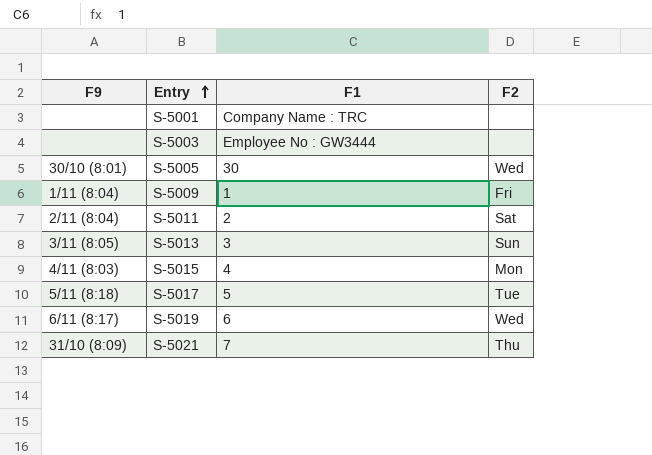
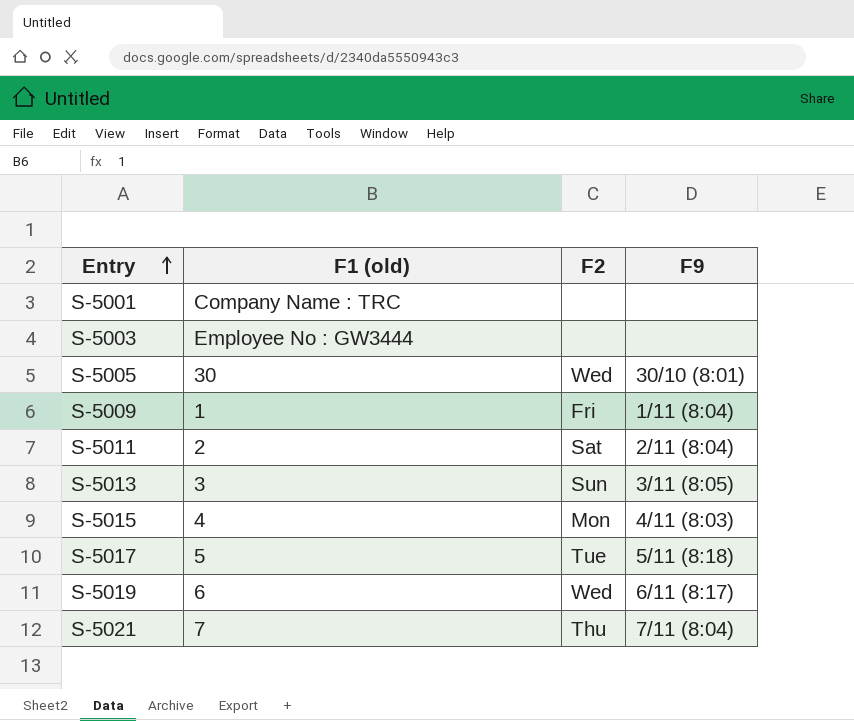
column name: F1 -> F1 (old)
column F9 | position: 1 -> 4
S-5021 | F9: 31/10 (8:09) -> 7/11 (8:04)

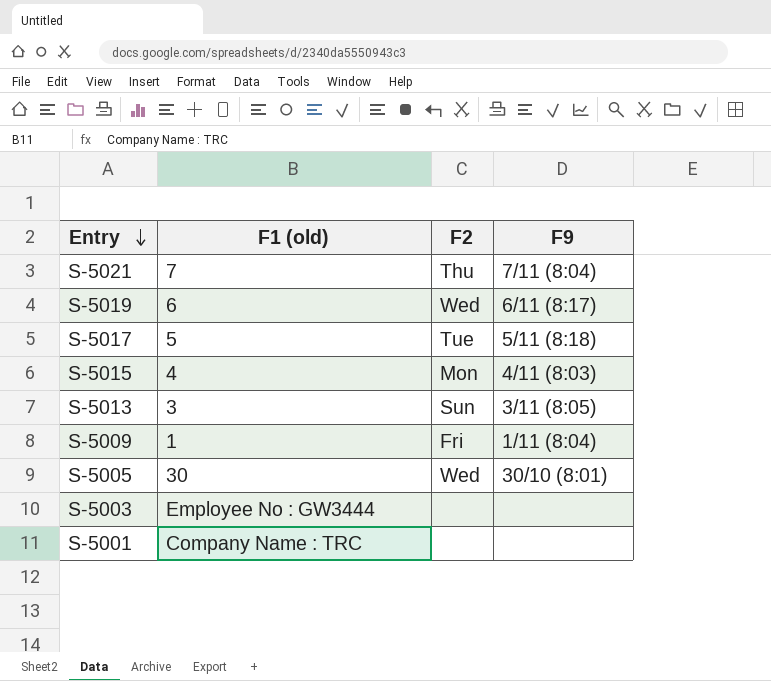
row order: Entry ascending -> Entry descending
row S-5011: 2 | Sat | 2/11 (8:04) -> none

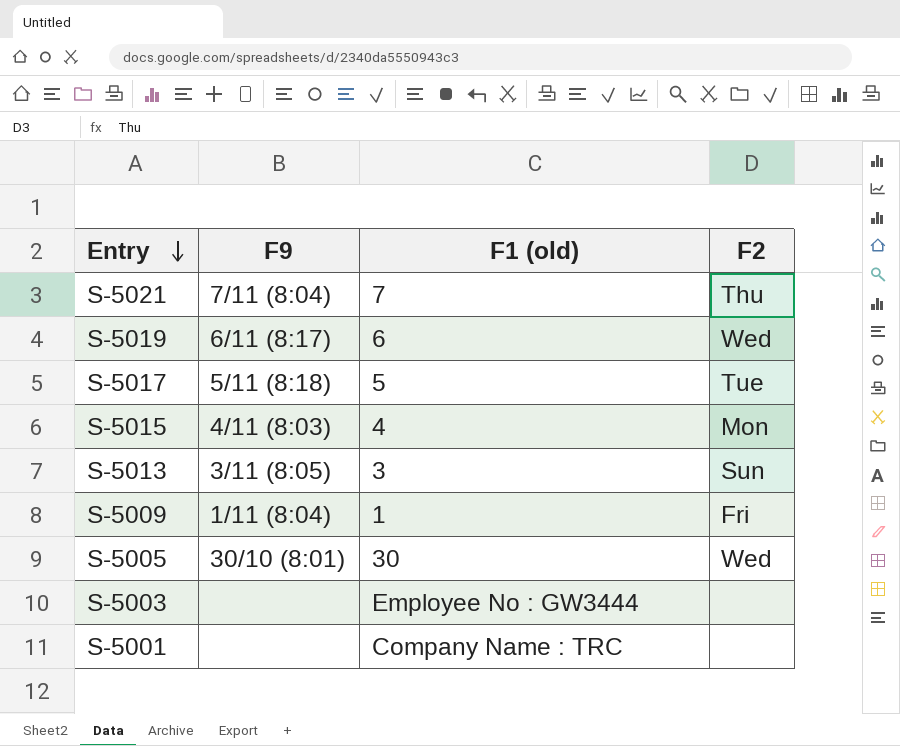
column F9 | position: 4 -> 2

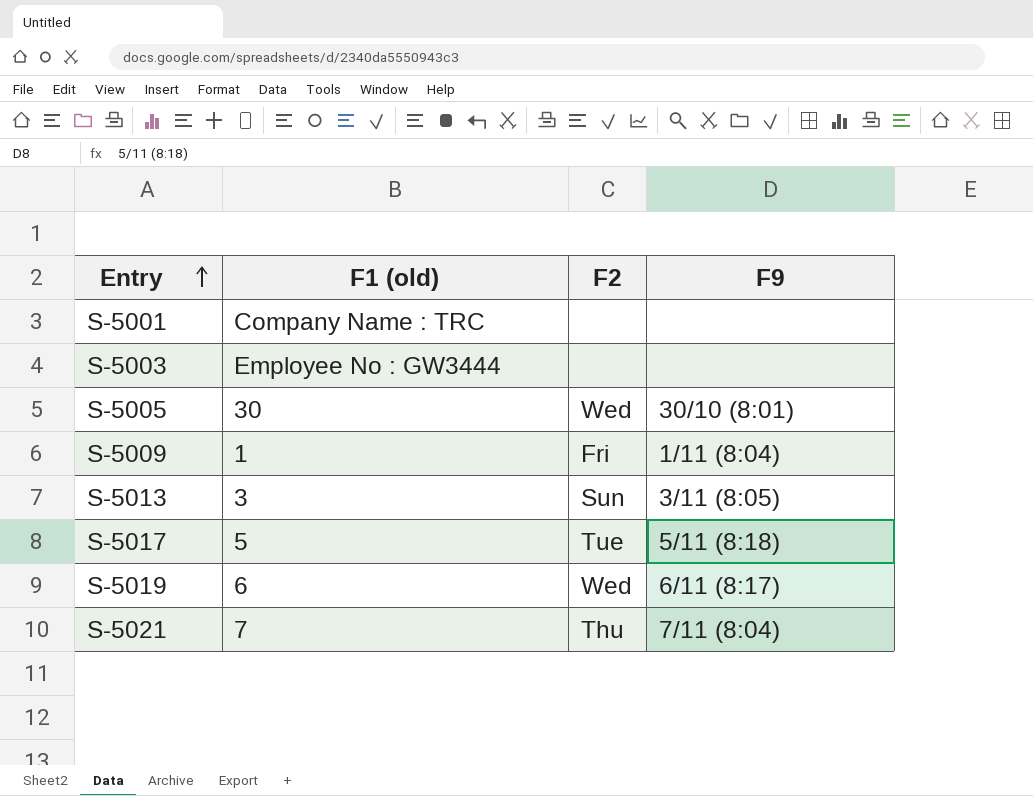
row order: Entry descending -> Entry ascending
column F9 | position: 2 -> 4
row S-5015: 4/11 (8:03) | 4 | Mon -> none

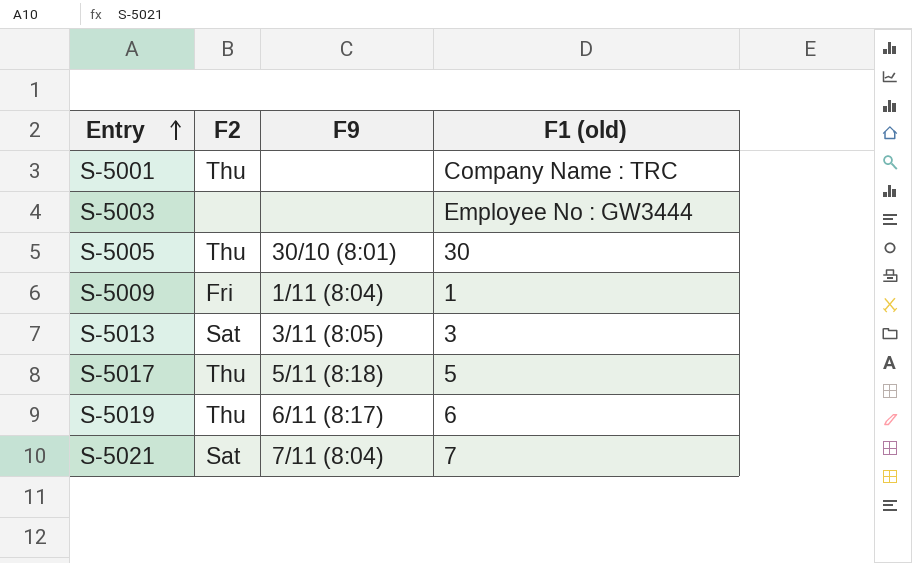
column F1 (old) | position: 2 -> 4
S-5001 | F2: none -> Thu
S-5005 | F2: Wed -> Thu
S-5013 | F2: Sun -> Sat
S-5017 | F2: Tue -> Thu
S-5019 | F2: Wed -> Thu
S-5021 | F2: Thu -> Sat

